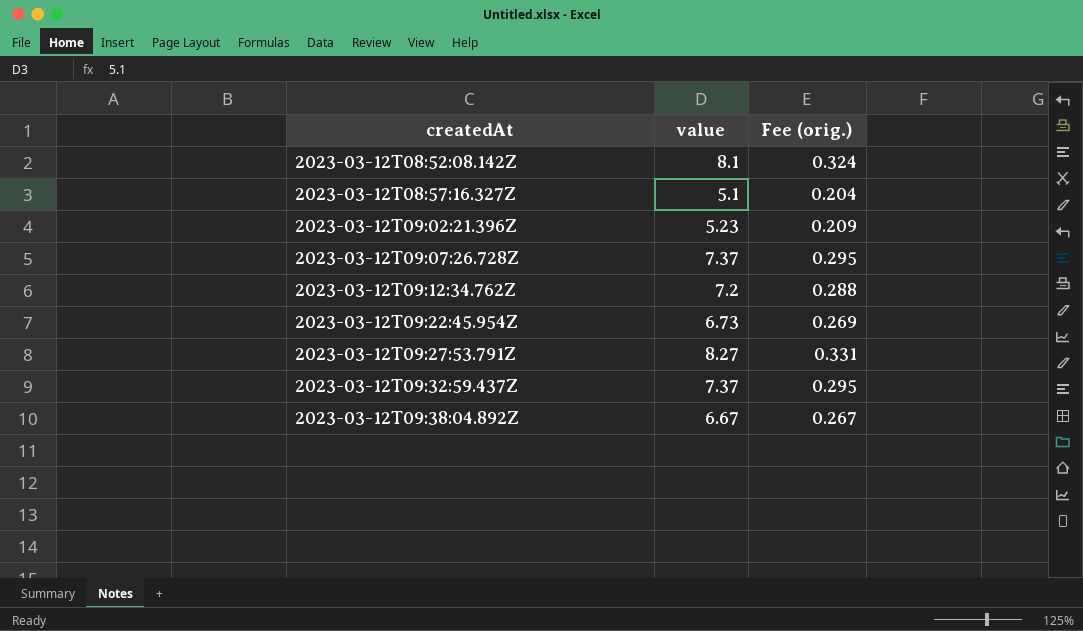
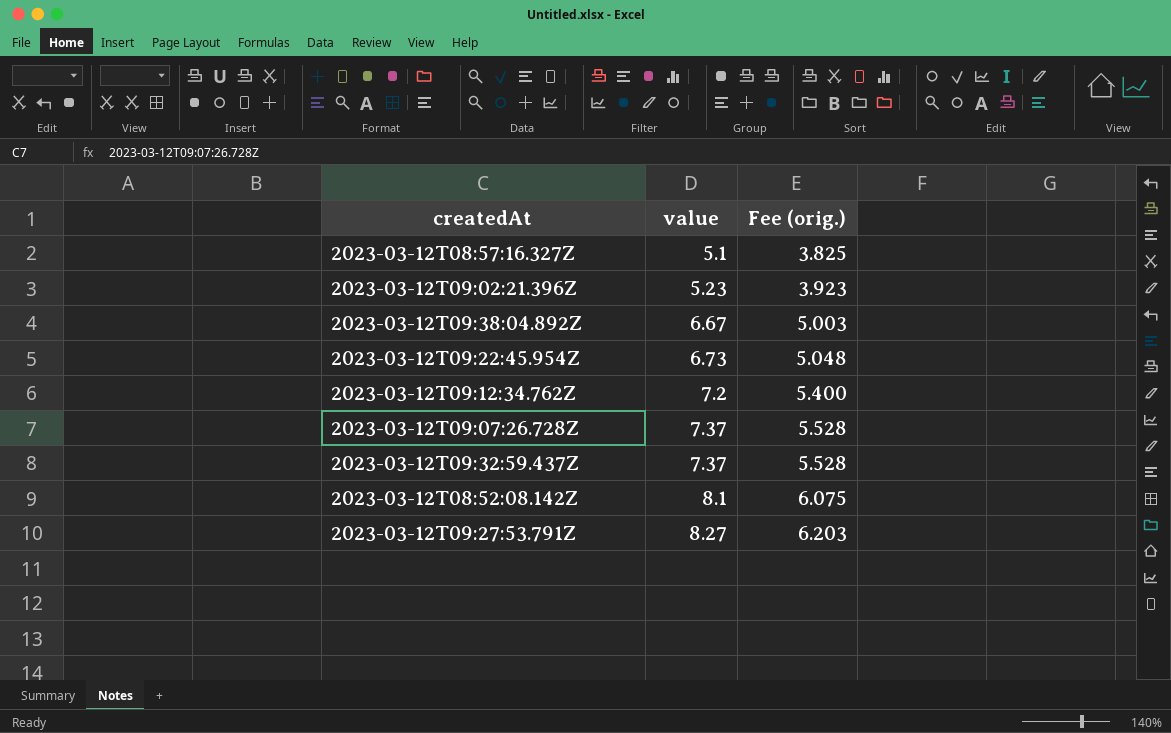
row order: createdAt ascending -> value ascending
column Fee (orig.) | formula: [value] * 0.04 -> [value] * 0.75

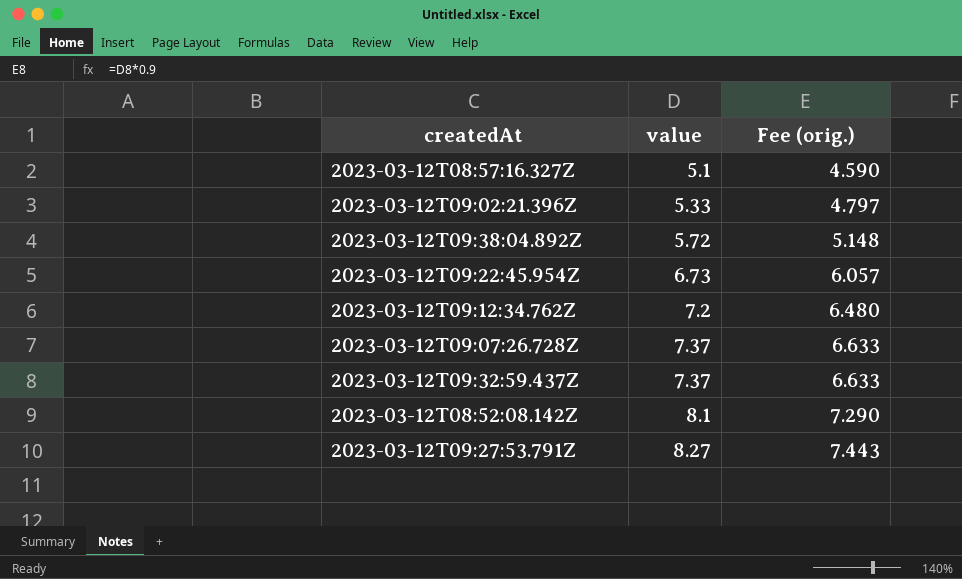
column Fee (orig.) | formula: [value] * 0.75 -> [value] * 0.9
2023-03-12T09:02:21.396Z | value: 5.23 -> 5.33
2023-03-12T09:38:04.892Z | value: 6.67 -> 5.72

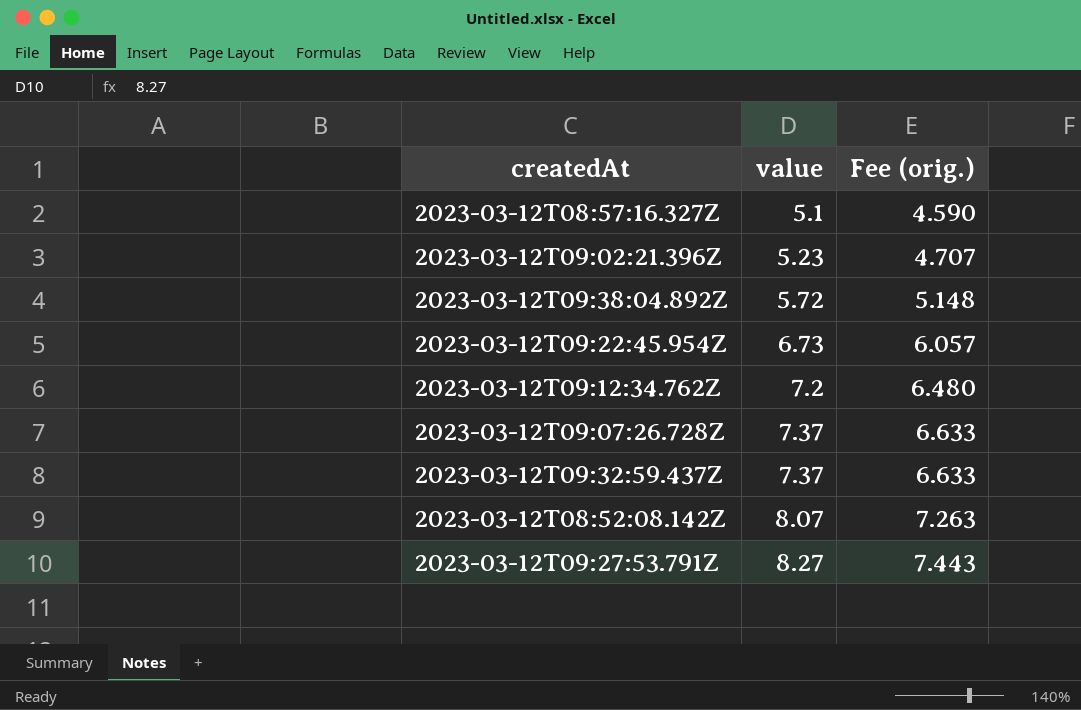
2023-03-12T09:02:21.396Z | value: 5.33 -> 5.23
2023-03-12T09:02:21.396Z | Fee (orig.): 4.797 -> 4.707
2023-03-12T08:52:08.142Z | value: 8.1 -> 8.07
2023-03-12T08:52:08.142Z | Fee (orig.): 7.290 -> 7.263

